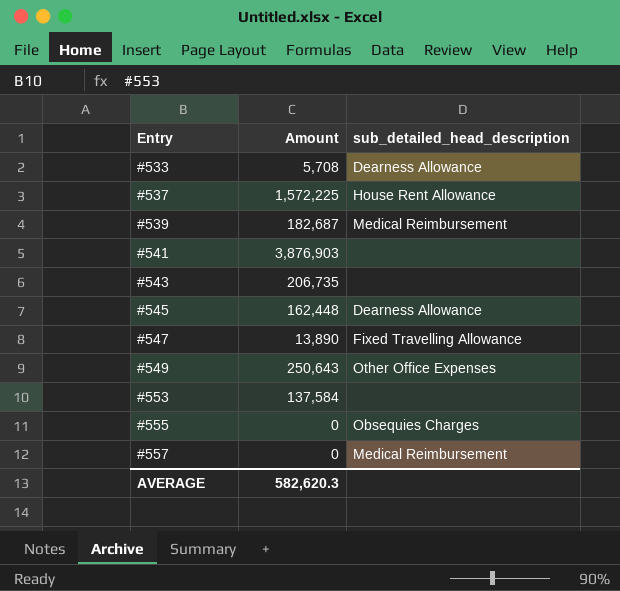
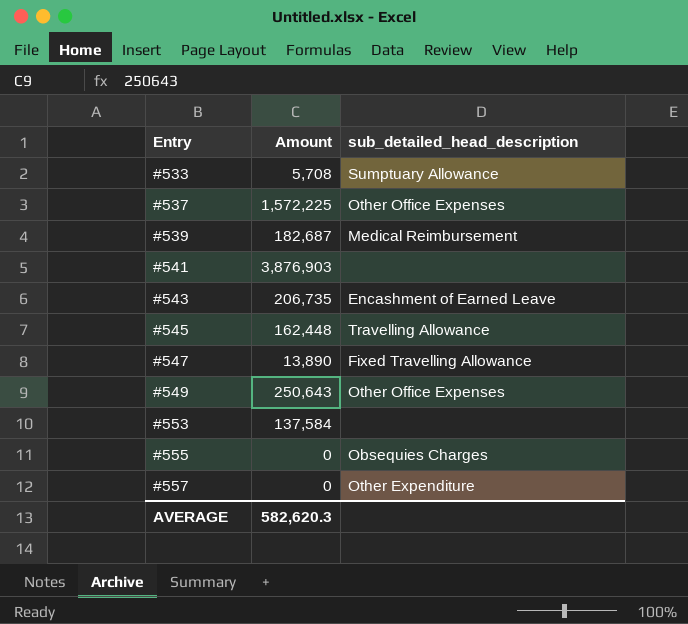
#533 | sub_detailed_head_description: Dearness Allowance -> Sumptuary Allowance
#537 | sub_detailed_head_description: House Rent Allowance -> Other Office Expenses
#543 | sub_detailed_head_description: none -> Encashment of Earned Leave
#545 | sub_detailed_head_description: Dearness Allowance -> Travelling Allowance
#557 | sub_detailed_head_description: Medical Reimbursement -> Other Expenditure

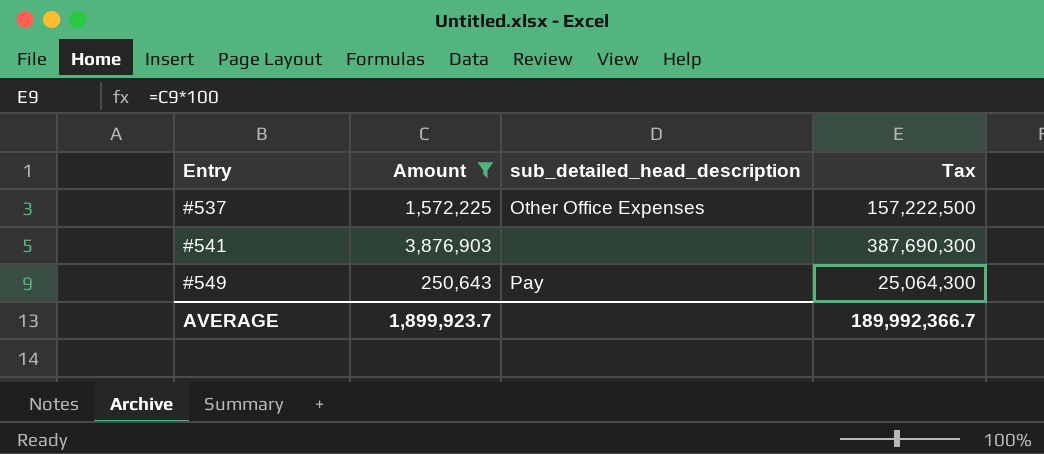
filter: none -> Amount >= 250,643
column Tax | formula: none -> [Amount] * 100
#549 | sub_detailed_head_description: Other Office Expenses -> Pay
AVERAGE | Amount: 582,620.3 -> 1,899,923.7

